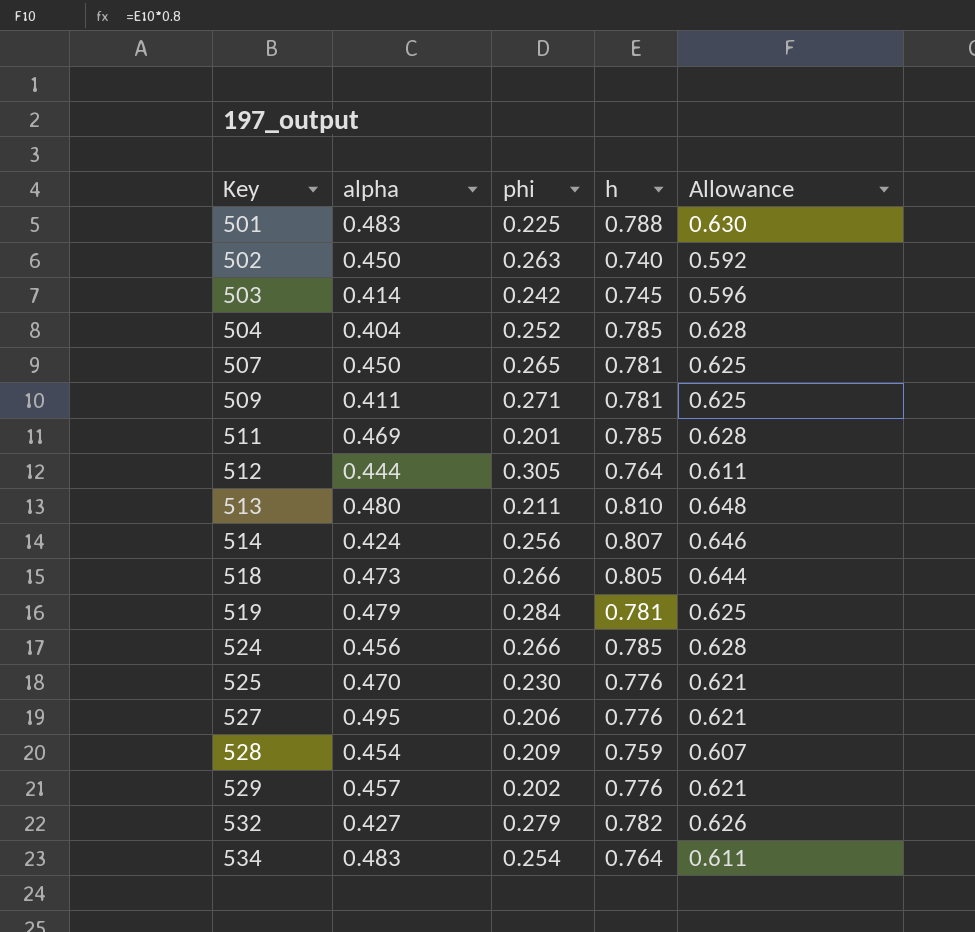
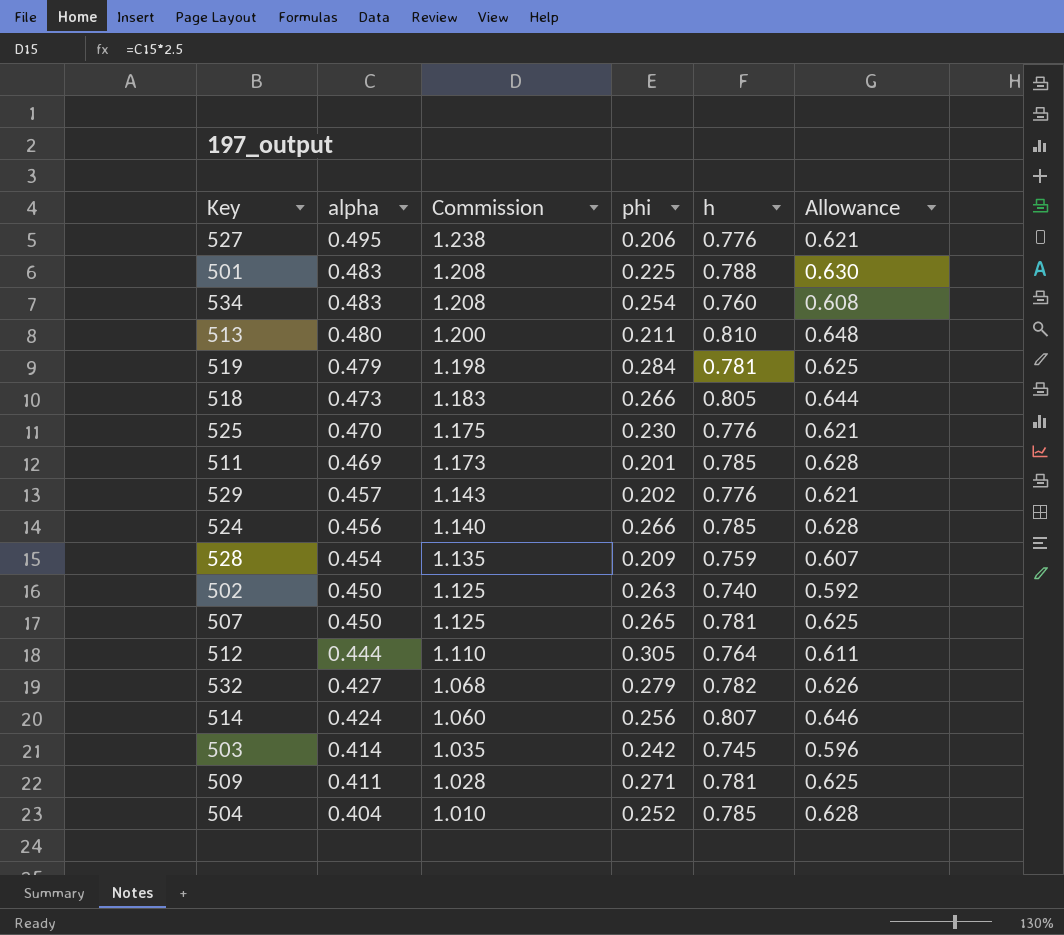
row order: Key ascending -> alpha descending
column Commission | formula: none -> [alpha] * 2.5
534 | h: 0.764 -> 0.760
534 | Allowance: 0.611 -> 0.608

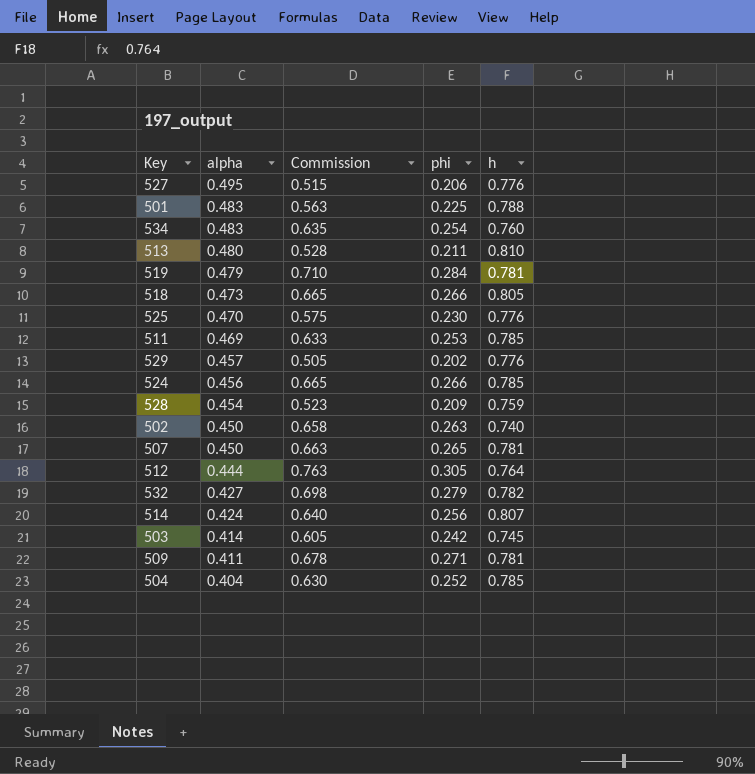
column Allowance | formula: [h] * 0.8 -> none
column Commission | formula: [alpha] * 2.5 -> [phi] * 2.5
511 | phi: 0.201 -> 0.253

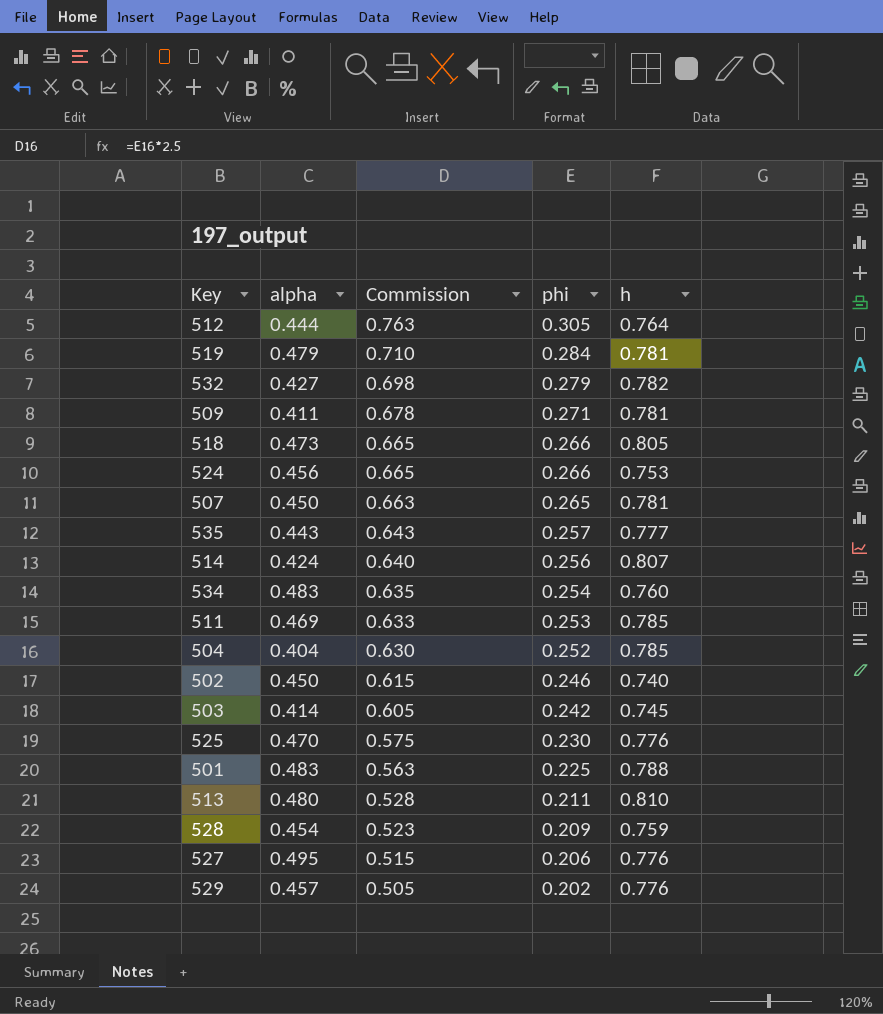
row order: alpha descending -> Commission descending
524 | h: 0.785 -> 0.753
row 535: none -> 0.443 | 0.643 | 0.257 | 0.777
502 | Commission: 0.658 -> 0.615
502 | phi: 0.263 -> 0.246

